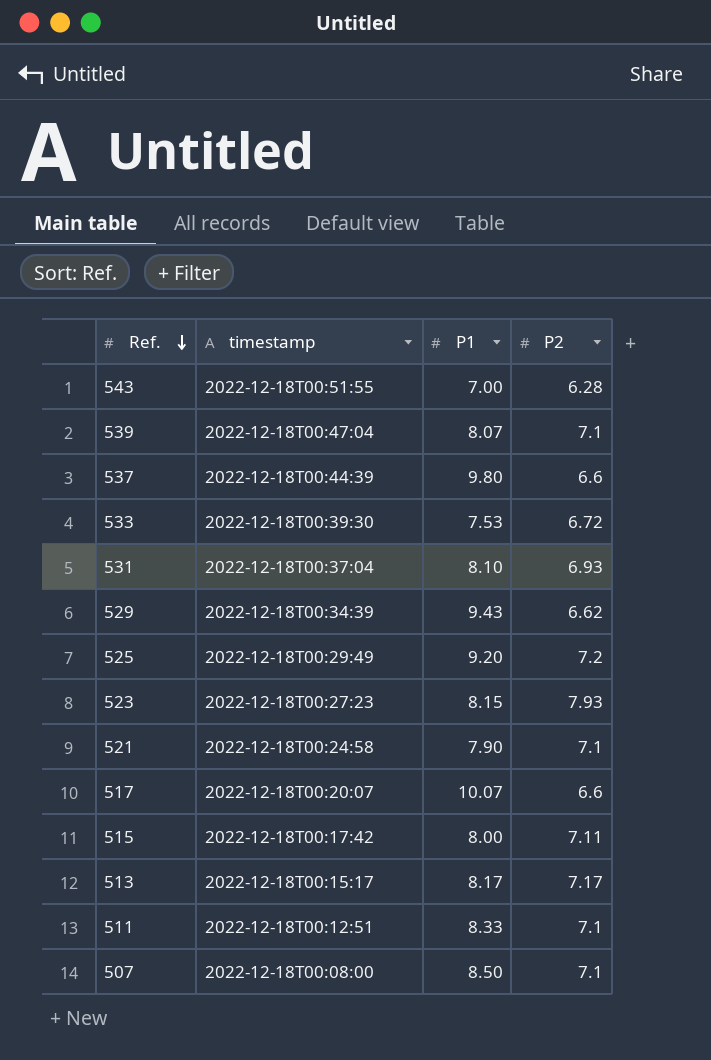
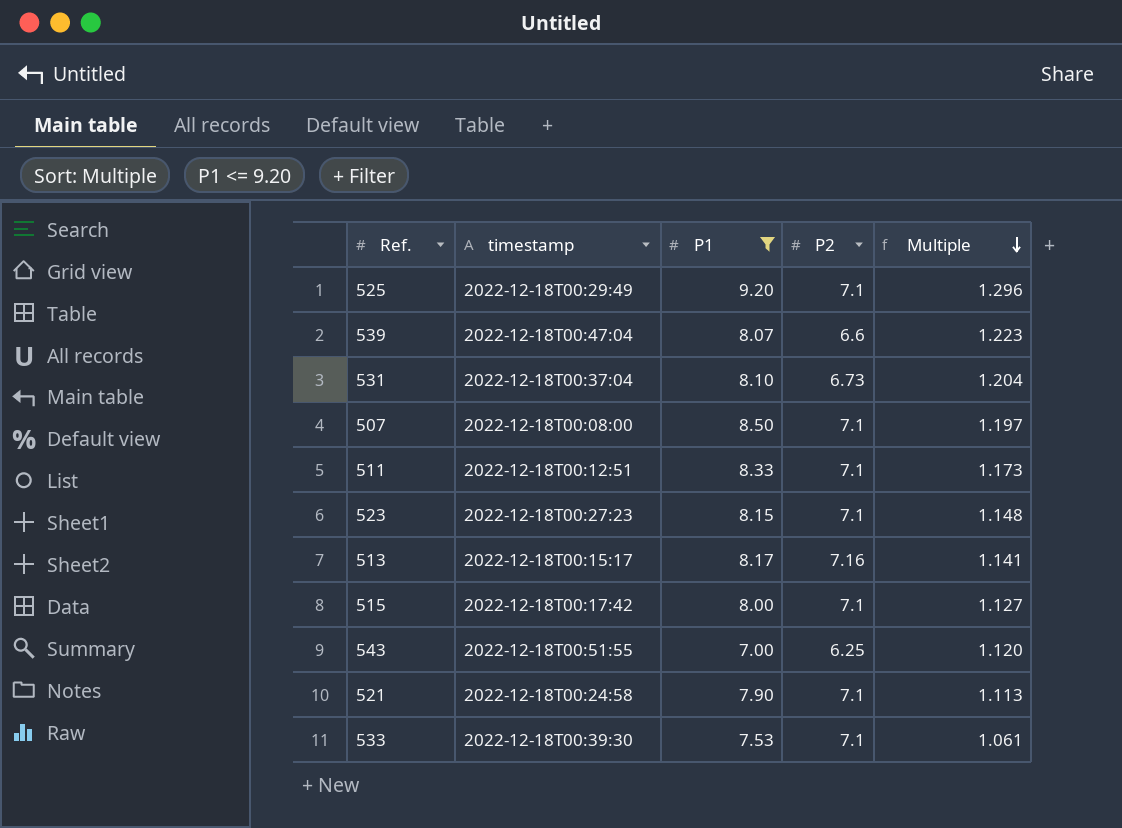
filter: none -> P1 <= 9.20
row order: Ref. descending -> Multiple descending
column Multiple | formula: none -> [P1] / [P2]
525 | P2: 7.2 -> 7.1
539 | P2: 7.1 -> 6.6
531 | P2: 6.93 -> 6.73
523 | P2: 7.93 -> 7.1
513 | P2: 7.17 -> 7.16
515 | P2: 7.11 -> 7.1
543 | P2: 6.28 -> 6.25
533 | P2: 6.72 -> 7.1

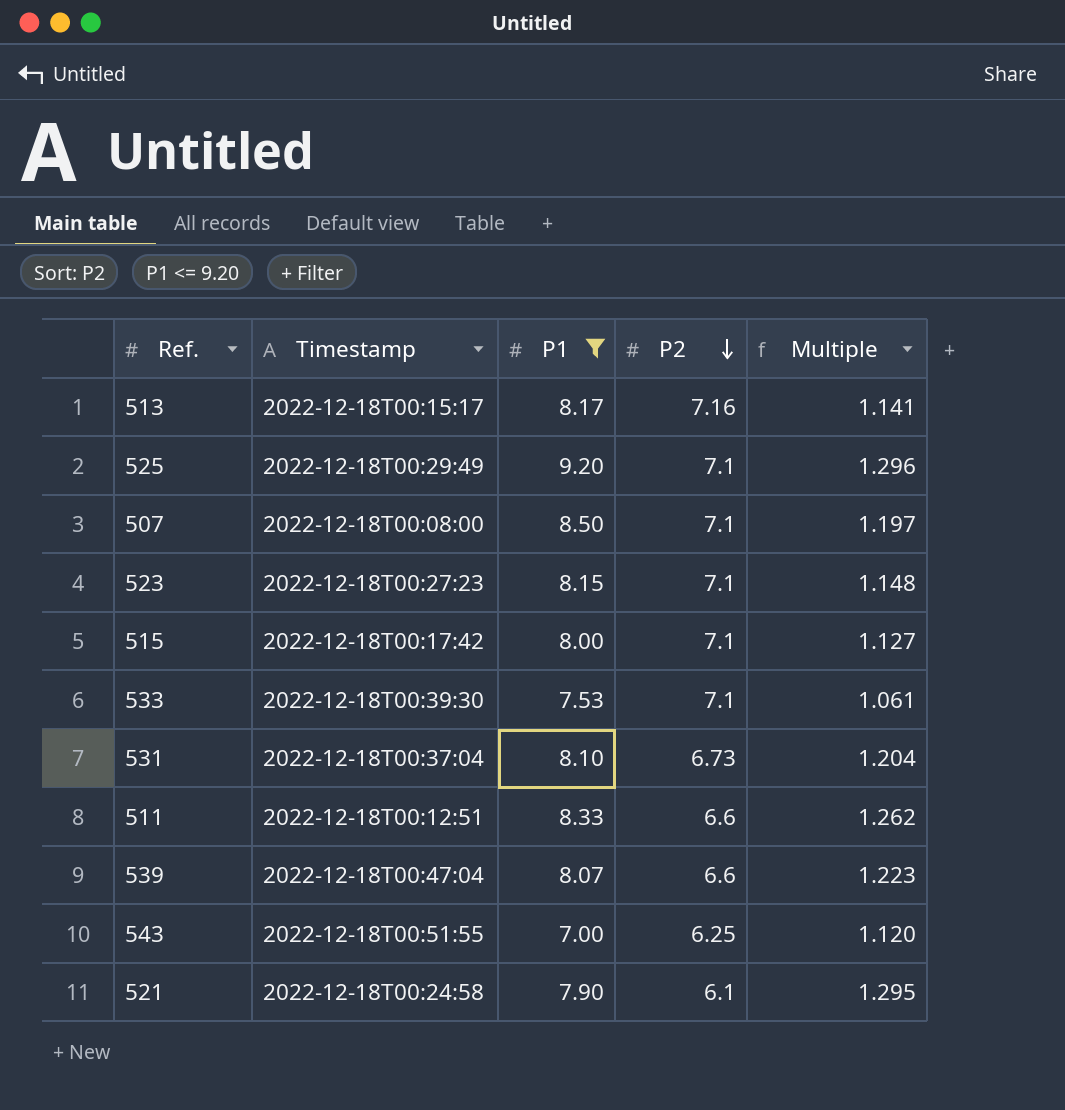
row order: Multiple descending -> P2 descending
column name: timestamp -> Timestamp
511 | P2: 7.1 -> 6.6
511 | Multiple: 1.173 -> 1.262
521 | P2: 7.1 -> 6.1
521 | Multiple: 1.113 -> 1.295

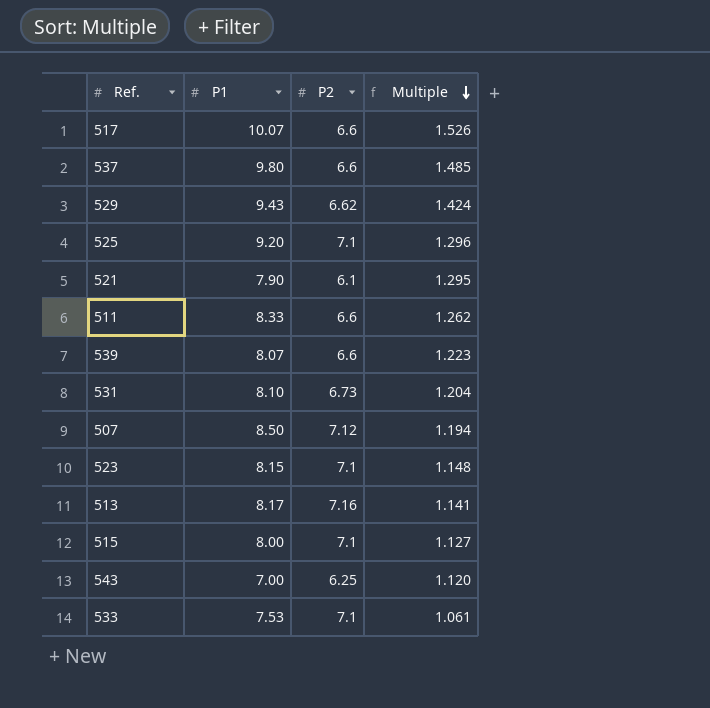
filter: P1 <= 9.20 -> none
row order: P2 descending -> Multiple descending
column Timestamp | position: 2 -> none
507 | P2: 7.1 -> 7.12
507 | Multiple: 1.197 -> 1.194

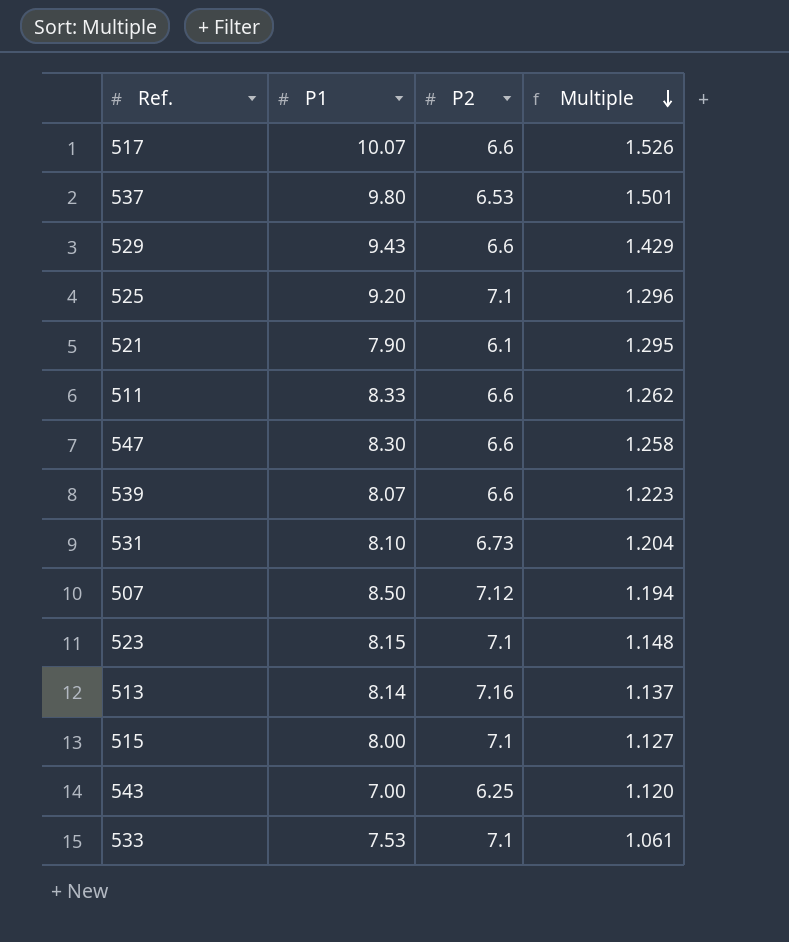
537 | P2: 6.6 -> 6.53
537 | Multiple: 1.485 -> 1.501
529 | P2: 6.62 -> 6.6
529 | Multiple: 1.424 -> 1.429
row 547: none -> 8.30 | 6.6 | 1.258
513 | P1: 8.17 -> 8.14
513 | Multiple: 1.141 -> 1.137

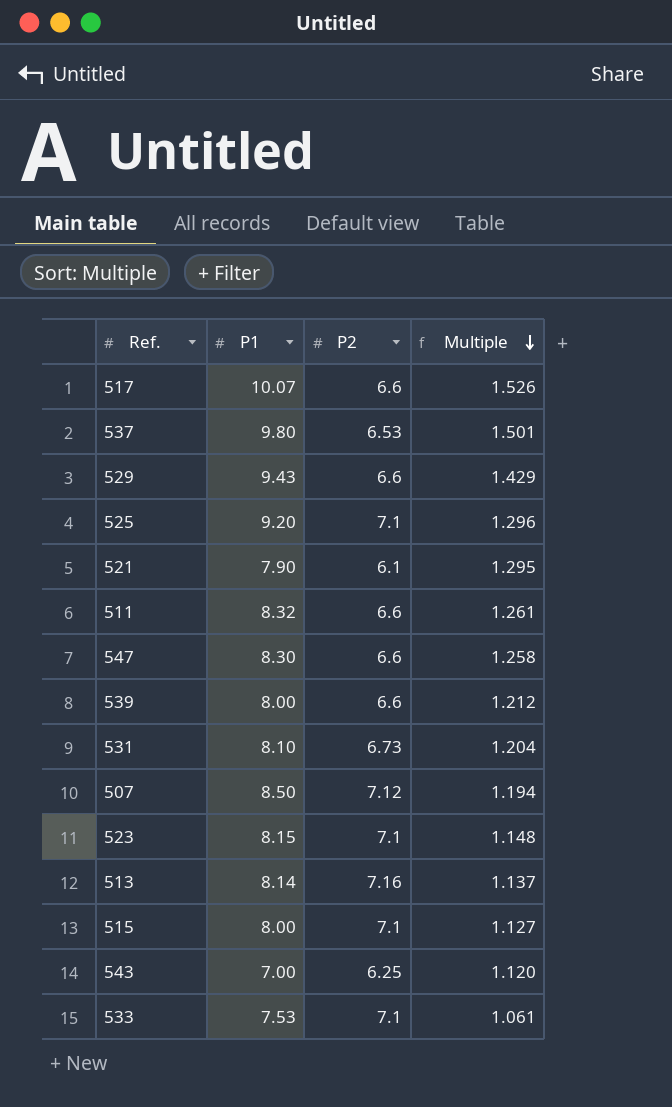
511 | P1: 8.33 -> 8.32
511 | Multiple: 1.262 -> 1.261
539 | P1: 8.07 -> 8.00
539 | Multiple: 1.223 -> 1.212

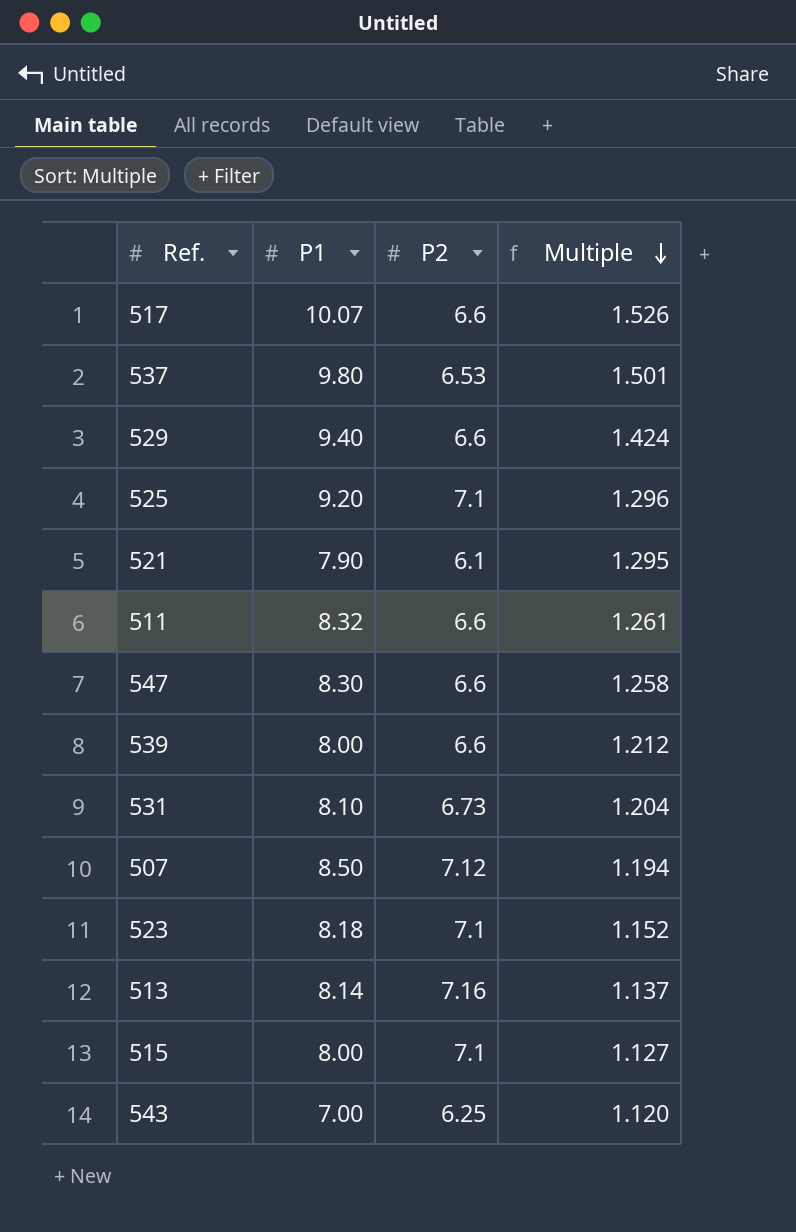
row 533: 7.53 | 7.1 | 1.061 -> none
529 | P1: 9.43 -> 9.40
529 | Multiple: 1.429 -> 1.424
523 | P1: 8.15 -> 8.18
523 | Multiple: 1.148 -> 1.152

